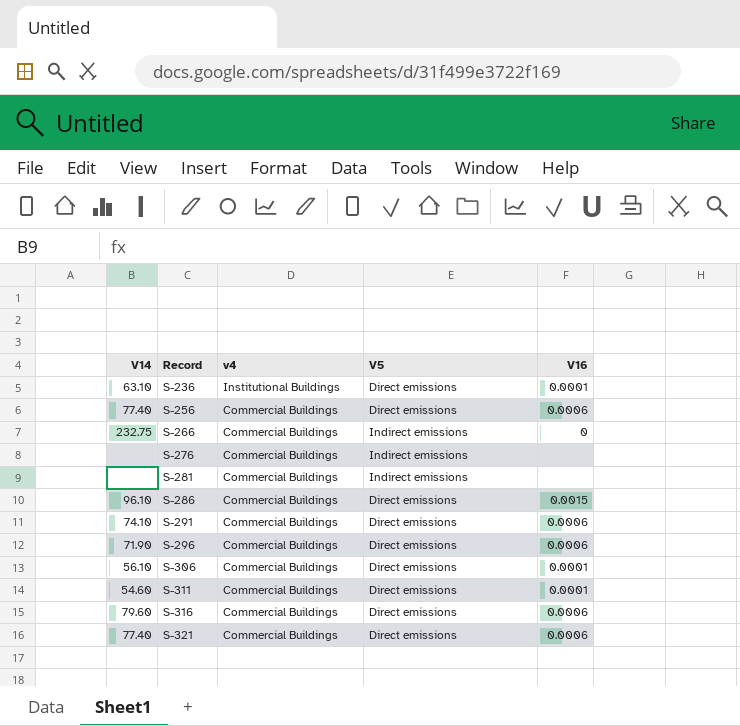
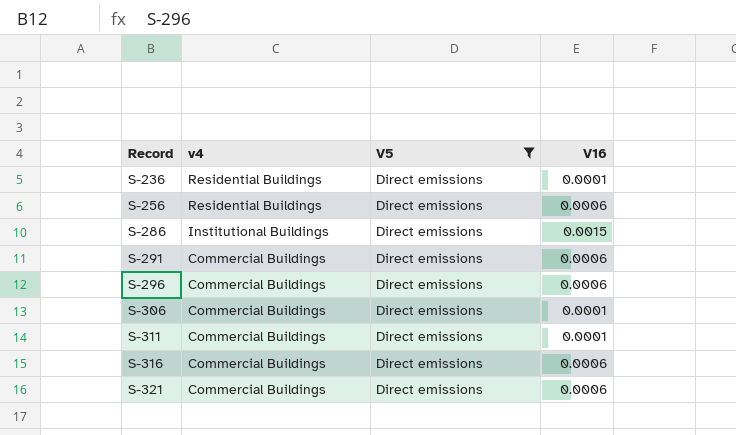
filter: none -> V5 = Direct emissions
column V14 | position: 1 -> none
S-236 | v4: Institutional Buildings -> Residential Buildings
S-256 | v4: Commercial Buildings -> Residential Buildings
S-286 | v4: Commercial Buildings -> Institutional Buildings

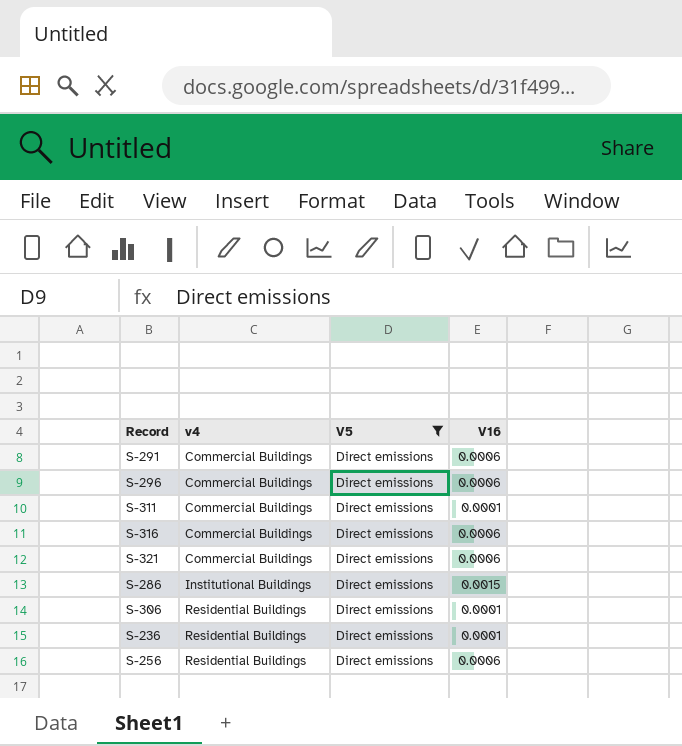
row order: Record ascending -> v4 ascending
S-306 | v4: Commercial Buildings -> Residential Buildings

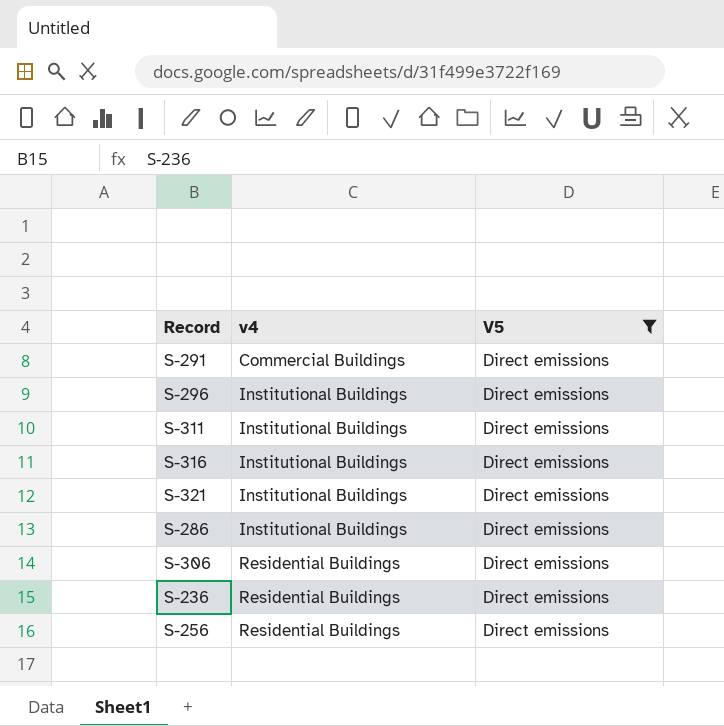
column V16 | position: 4 -> none
S-296 | v4: Commercial Buildings -> Institutional Buildings
S-311 | v4: Commercial Buildings -> Institutional Buildings
S-316 | v4: Commercial Buildings -> Institutional Buildings
S-321 | v4: Commercial Buildings -> Institutional Buildings

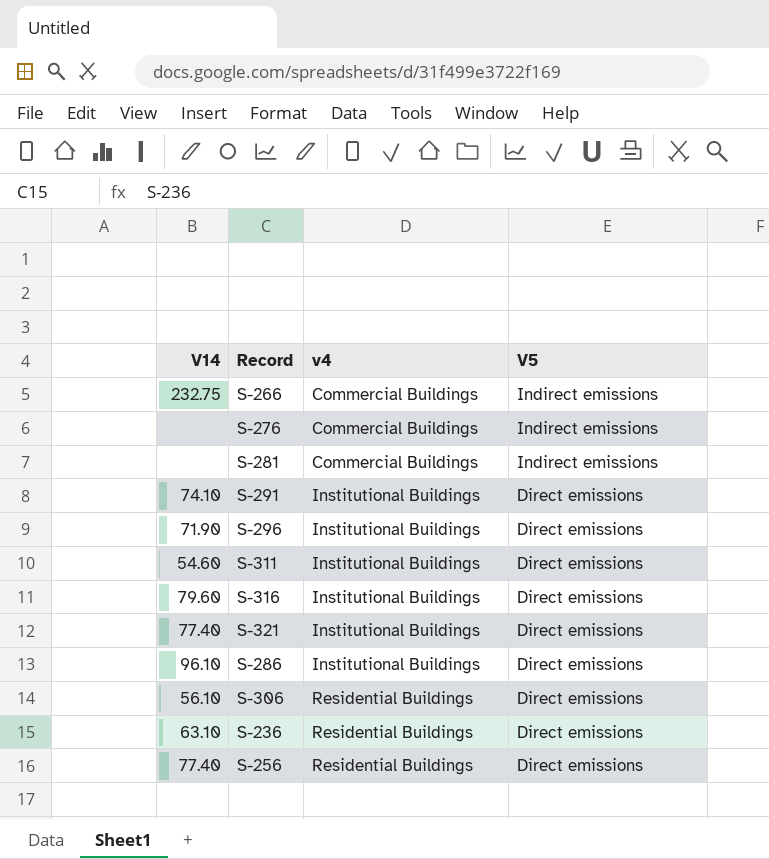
filter: V5 = Direct emissions -> none
column V14 | position: none -> 1
S-291 | v4: Commercial Buildings -> Institutional Buildings

